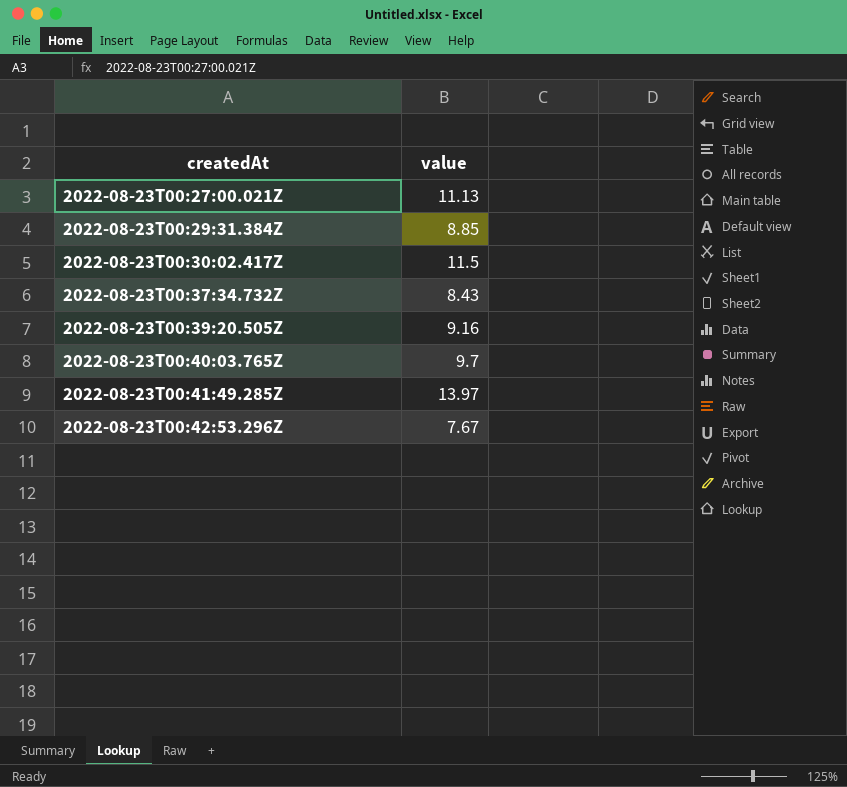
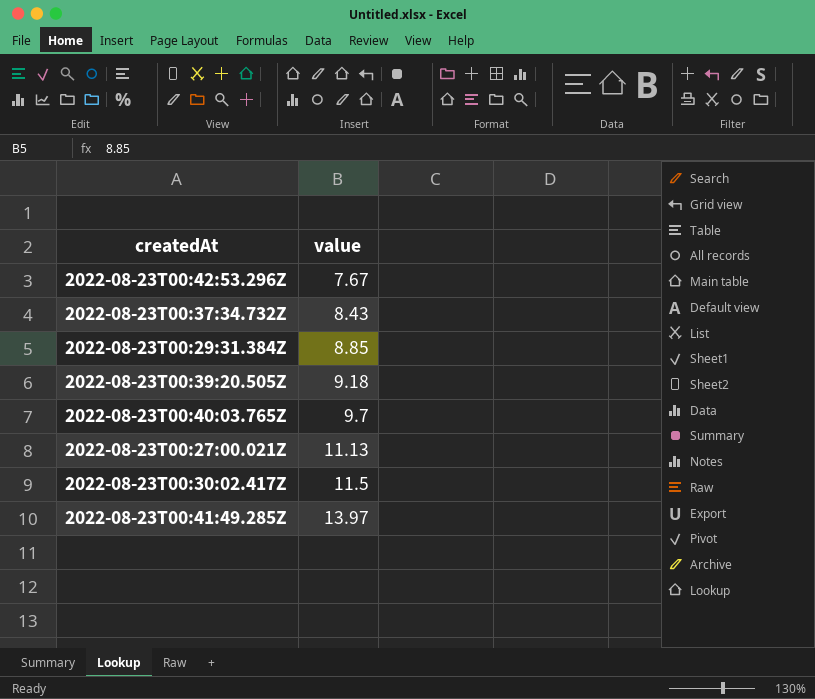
row order: createdAt ascending -> value ascending
2022-08-23T00:39:20.505Z | value: 9.16 -> 9.18

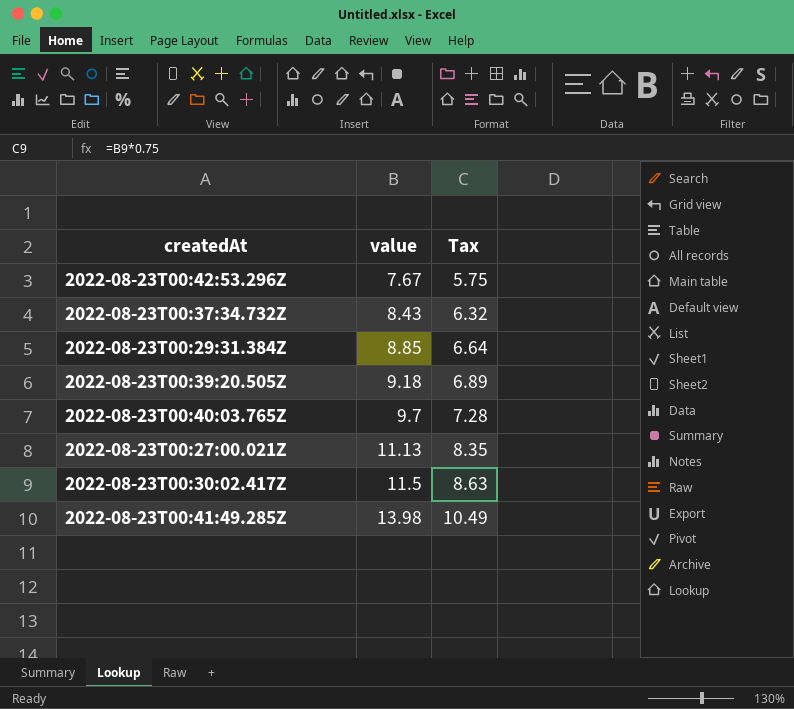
column Tax | formula: none -> [value] * 0.75
2022-08-23T00:41:49.285Z | value: 13.97 -> 13.98

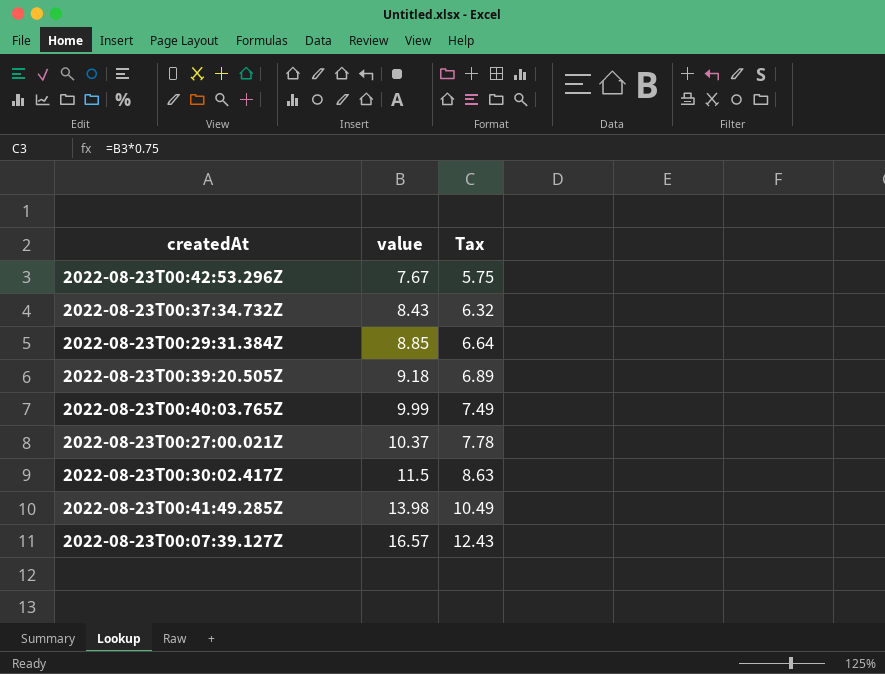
2022-08-23T00:40:03.765Z | value: 9.7 -> 9.99
2022-08-23T00:40:03.765Z | Tax: 7.28 -> 7.49
2022-08-23T00:27:00.021Z | value: 11.13 -> 10.37
2022-08-23T00:27:00.021Z | Tax: 8.35 -> 7.78
row 2022-08-23T00:07:39.127Z: none -> 16.57 | 12.43

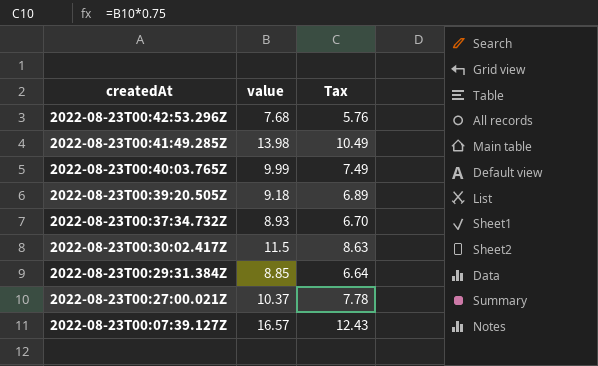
row order: value ascending -> createdAt descending
2022-08-23T00:42:53.296Z | value: 7.67 -> 7.68
2022-08-23T00:42:53.296Z | Tax: 5.75 -> 5.76
2022-08-23T00:37:34.732Z | value: 8.43 -> 8.93
2022-08-23T00:37:34.732Z | Tax: 6.32 -> 6.70

